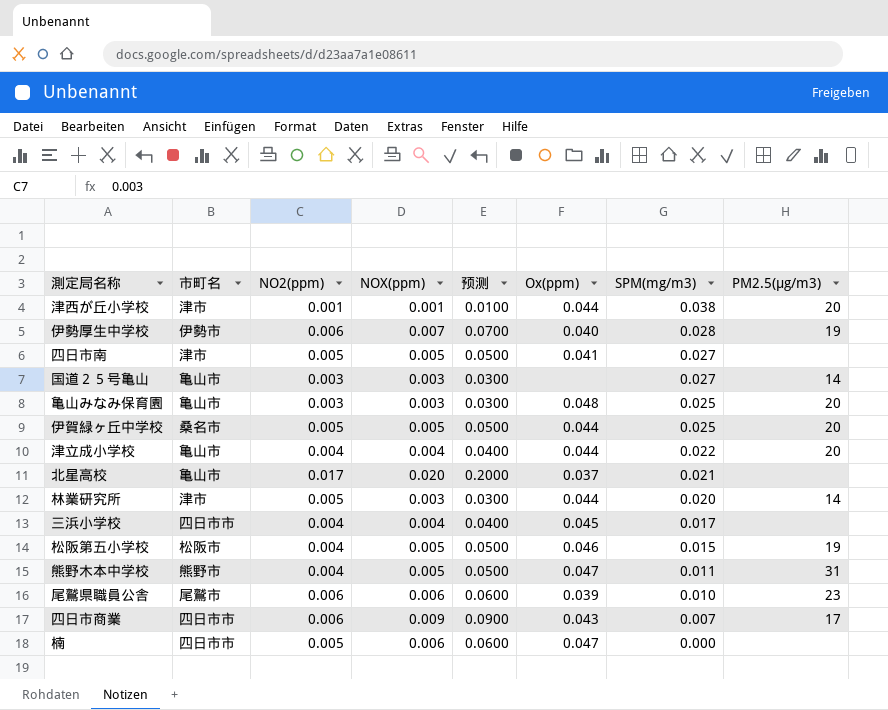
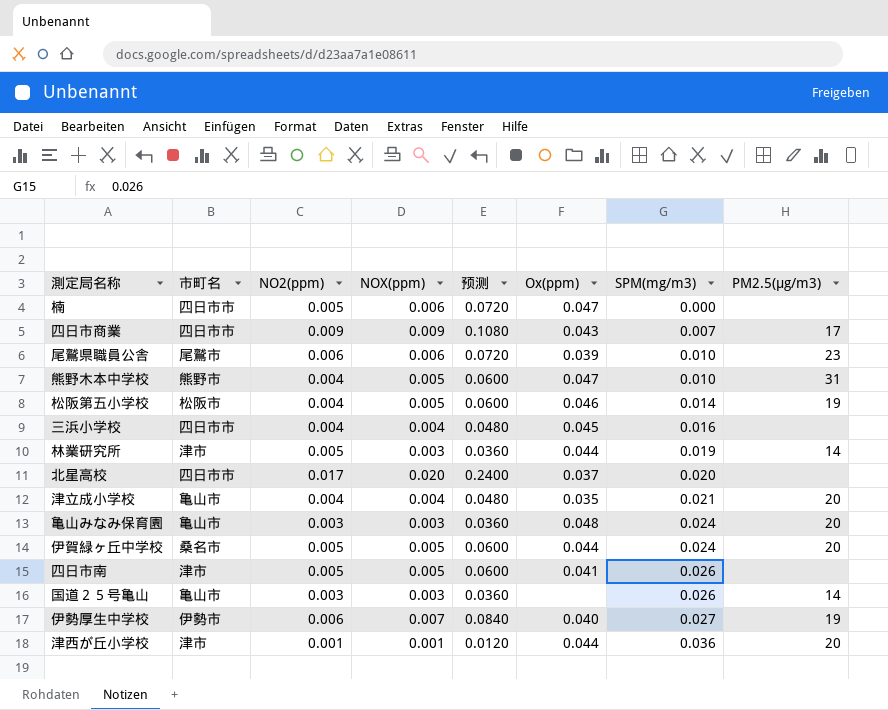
row order: SPM(mg/m3) descending -> SPM(mg/m3) ascending
column 预测 | formula: [NOX(ppm)] * 10 -> [NOX(ppm)] * 12
四日市商業 | NO2(ppm): 0.006 -> 0.009
熊野木本中学校 | SPM(mg/m3): 0.011 -> 0.010
松阪第五小学校 | SPM(mg/m3): 0.015 -> 0.014
三浜小学校 | SPM(mg/m3): 0.017 -> 0.016
林業研究所 | SPM(mg/m3): 0.020 -> 0.019
北星高校 | 市町名: 亀山市 -> 四日市市
北星高校 | SPM(mg/m3): 0.021 -> 0.020
津立成小学校 | Ox(ppm): 0.044 -> 0.035
津立成小学校 | SPM(mg/m3): 0.022 -> 0.021
亀山みなみ保育園 | SPM(mg/m3): 0.025 -> 0.024
伊賀緑ヶ丘中学校 | SPM(mg/m3): 0.025 -> 0.024
四日市南 | SPM(mg/m3): 0.027 -> 0.026
国道２５号亀山 | SPM(mg/m3): 0.027 -> 0.026
伊勢厚生中学校 | SPM(mg/m3): 0.028 -> 0.027
津西が丘小学校 | SPM(mg/m3): 0.038 -> 0.036

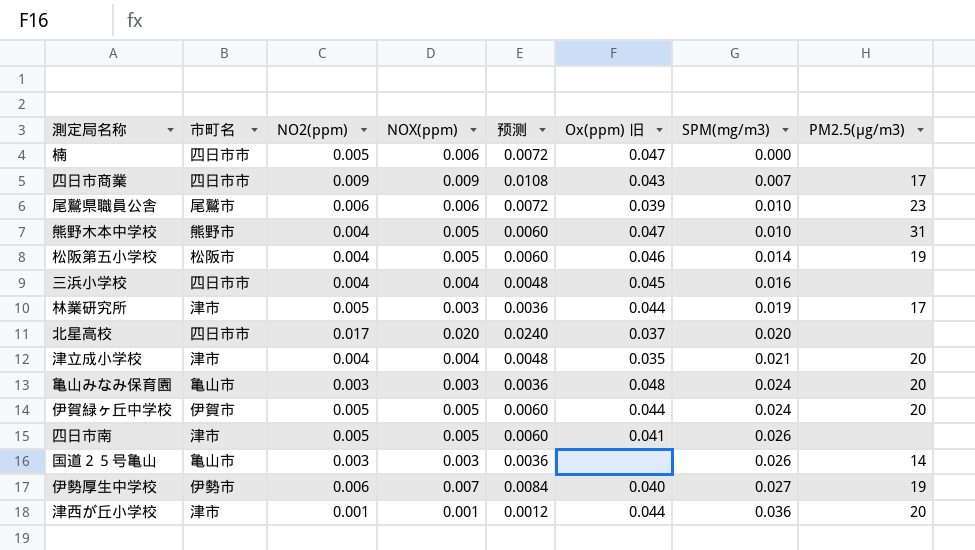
column 预测 | formula: [NOX(ppm)] * 12 -> [NOX(ppm)] * 1.2
column name: Ox(ppm) -> Ox(ppm) 旧
林業研究所 | PM2.5(μg/m3): 14 -> 17
津立成小学校 | 市町名: 亀山市 -> 津市
伊賀緑ヶ丘中学校 | 市町名: 桑名市 -> 伊賀市

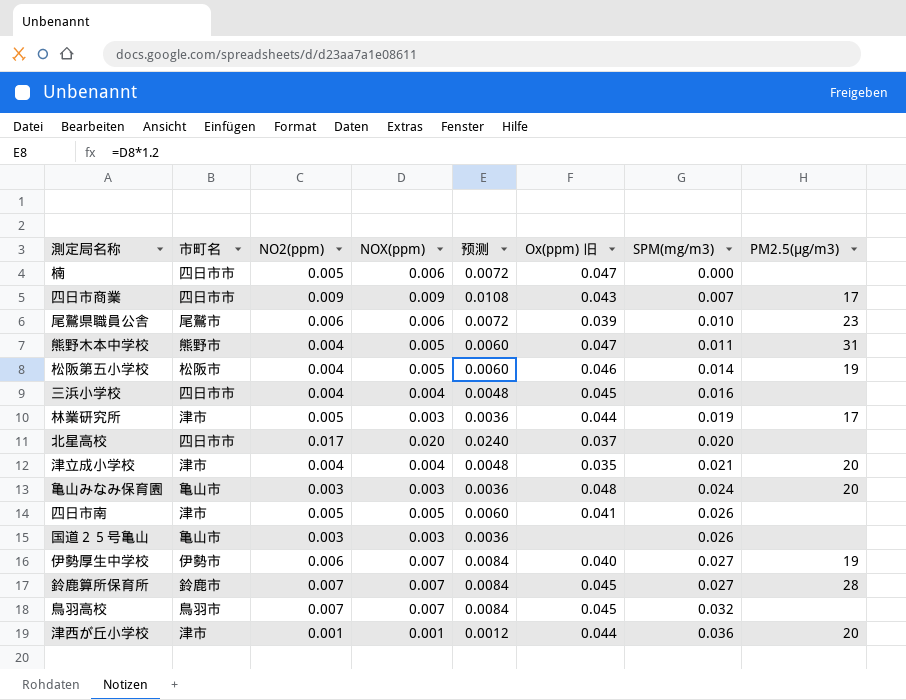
row 伊賀緑ヶ丘中学校: 伊賀市 | 0.005 | 0.005 | 0.0060 | 0.044 | 0.024 | 20 -> none
熊野木本中学校 | SPM(mg/m3): 0.010 -> 0.011
国道２５号亀山 | PM2.5(μg/m3): 14 -> none
row 鈴鹿算所保育所: none -> 鈴鹿市 | 0.007 | 0.007 | 0.0084 | 0.045 | 0.027 | 28
row 鳥羽高校: none -> 鳥羽市 | 0.007 | 0.007 | 0.0084 | 0.045 | 0.032 | none

